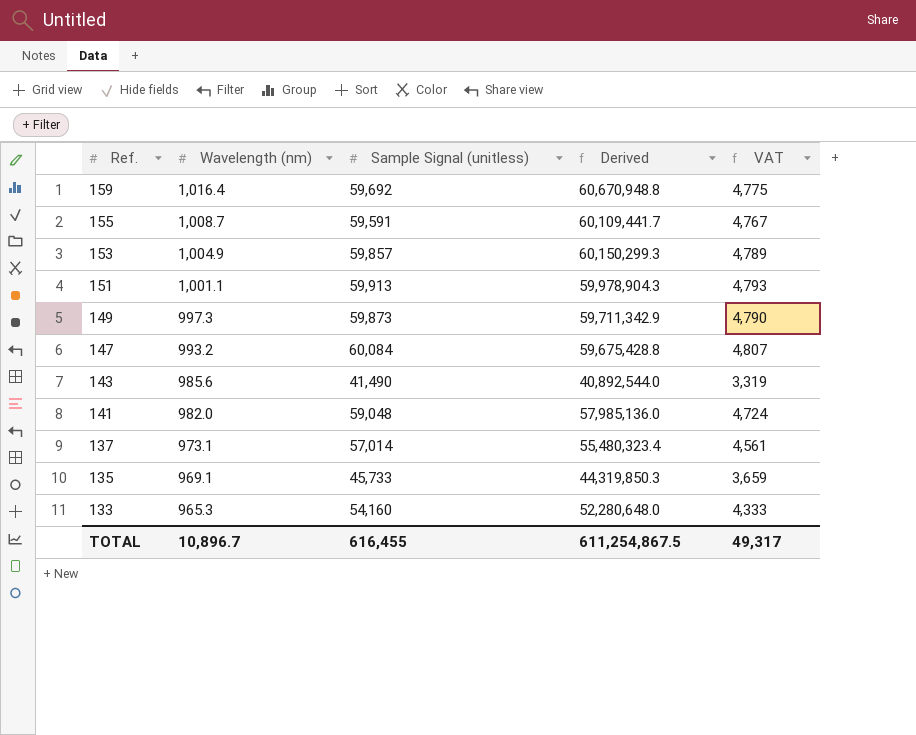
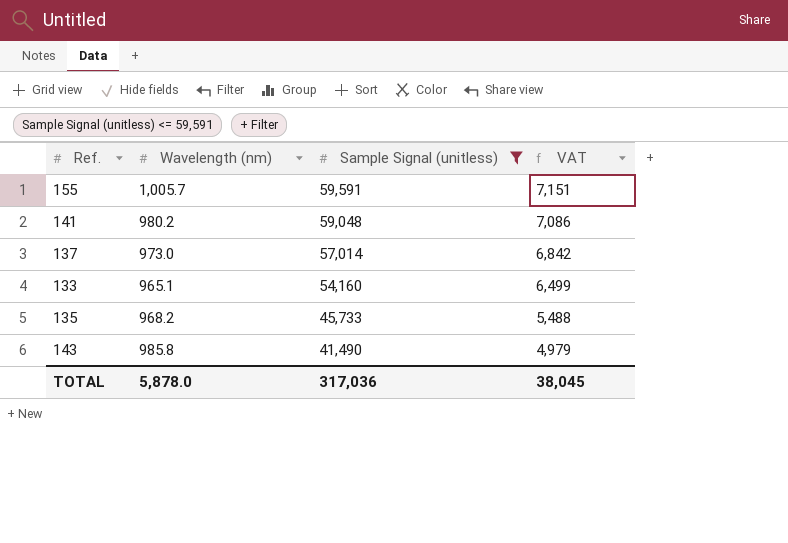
filter: none -> Sample Signal (unitless) <= 59,591
row order: Ref. descending -> Sample Signal (unitless) descending
column Derived | formula: [Wavelength (nm)] * [Sample Signal (unitless)] -> none
column VAT | formula: [Sample Signal (unitless)] * 0.08 -> [Sample Signal (unitless)] * 0.12
155 | Wavelength (nm): 1,008.7 -> 1,005.7
141 | Wavelength (nm): 982.0 -> 980.2
137 | Wavelength (nm): 973.1 -> 973.0
133 | Wavelength (nm): 965.3 -> 965.1
135 | Wavelength (nm): 969.1 -> 968.2
143 | Wavelength (nm): 985.6 -> 985.8
TOTAL | Wavelength (nm): 10,896.7 -> 5,878.0
TOTAL | Sample Signal (unitless): 616,455 -> 317,036
TOTAL | VAT: 49,317 -> 38,045

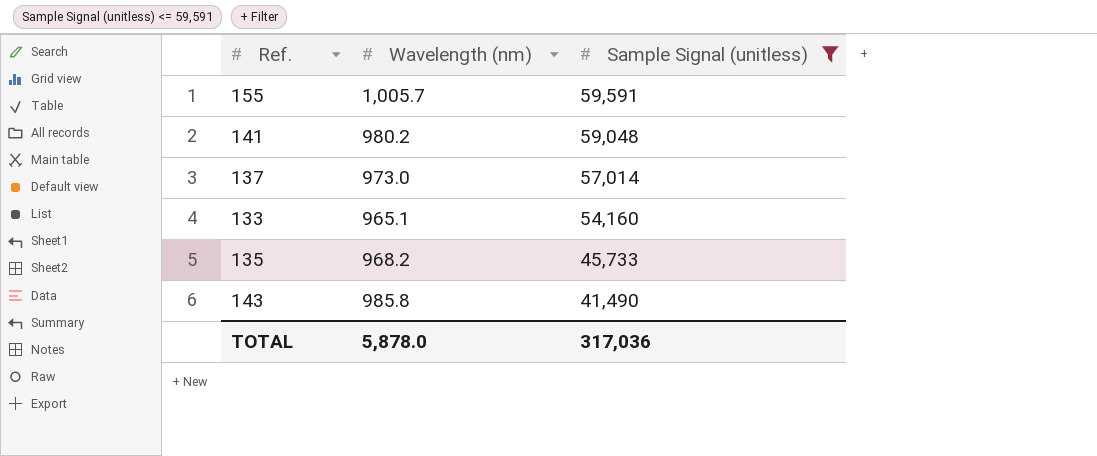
column VAT | formula: [Sample Signal (unitless)] * 0.12 -> none

